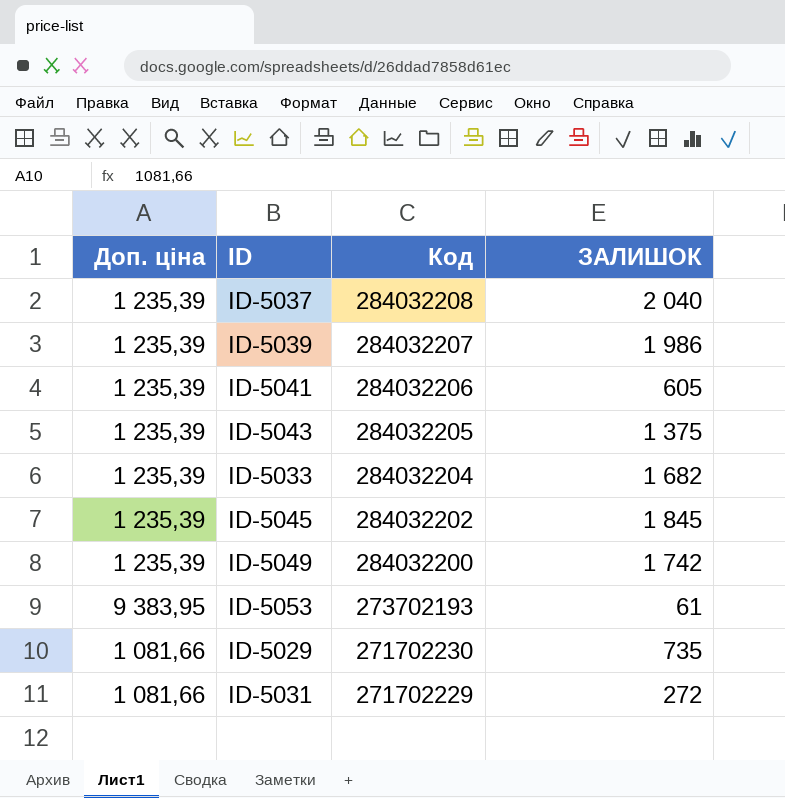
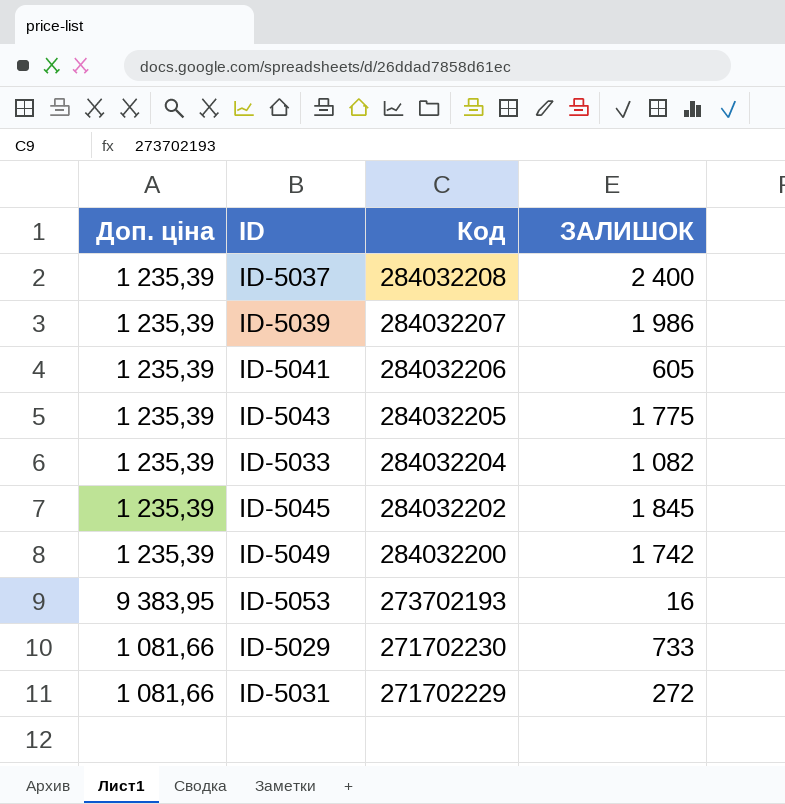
ID-5037 | ЗАЛИШОК: 2 040 -> 2 400
ID-5043 | ЗАЛИШОК: 1 375 -> 1 775
ID-5033 | ЗАЛИШОК: 1 682 -> 1 082
ID-5053 | ЗАЛИШОК: 61 -> 16
ID-5029 | ЗАЛИШОК: 735 -> 733

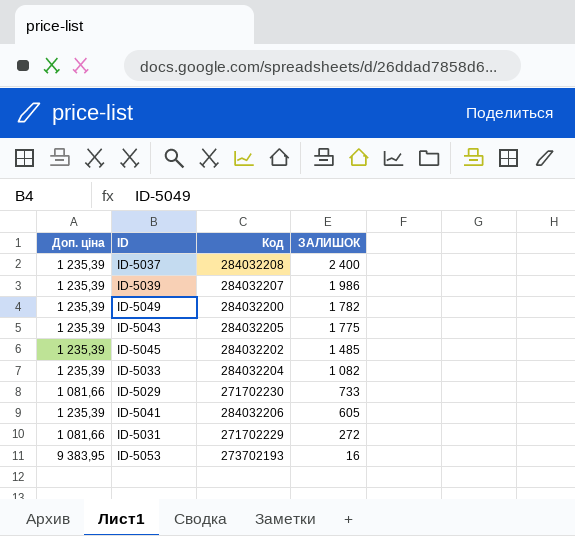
row order: Код descending -> ЗАЛИШОК descending
ID-5049 | ЗАЛИШОК: 1 742 -> 1 782
ID-5045 | ЗАЛИШОК: 1 845 -> 1 485

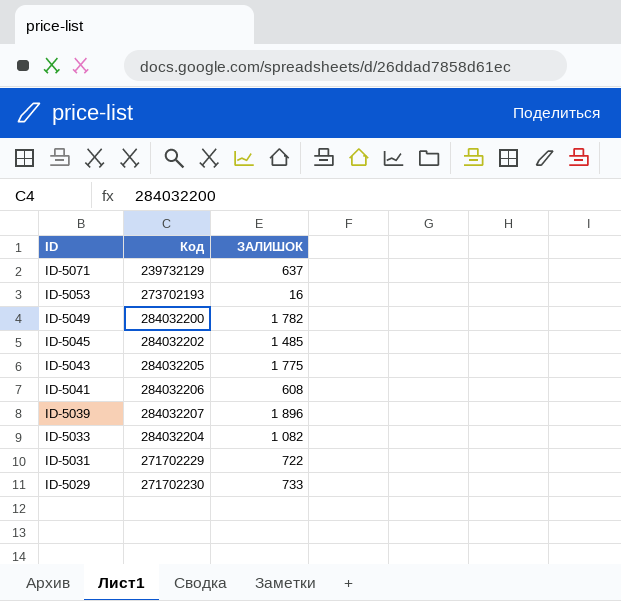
row order: ЗАЛИШОК descending -> ID descending
column Доп. ціна | position: 1 -> none
row ID-5037: 1 235,39 | 284032208 | 2 400 -> none
row ID-5071: none -> 239732129 | 637
ID-5041 | ЗАЛИШОК: 605 -> 608
ID-5039 | ЗАЛИШОК: 1 986 -> 1 896
ID-5031 | ЗАЛИШОК: 272 -> 722

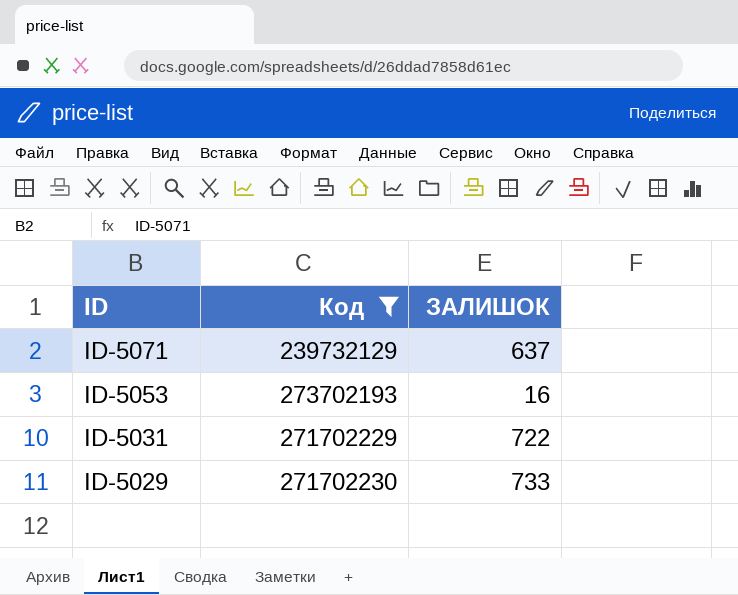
filter: none -> Код <= 273702193

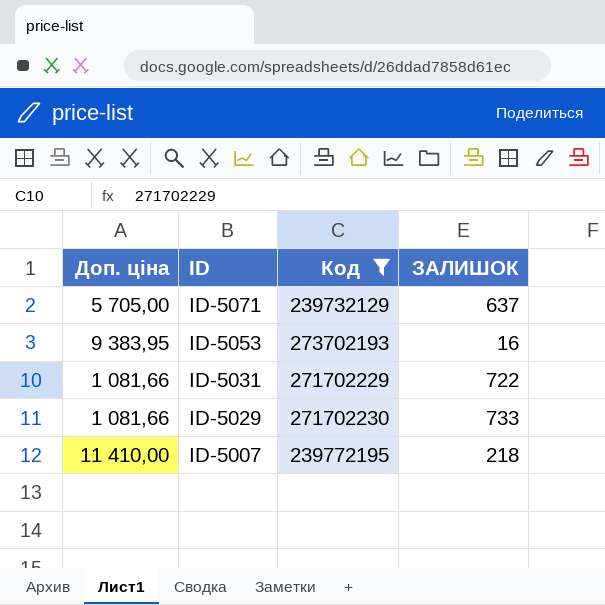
column Доп. ціна | position: none -> 1
row ID-5007: none -> 11 410,00 | 239772195 | 218

